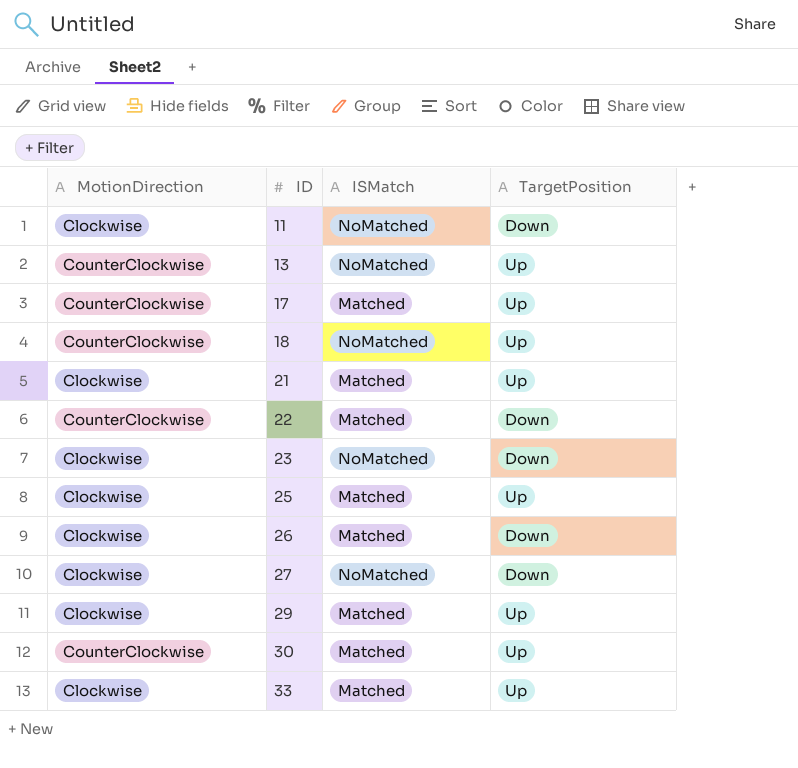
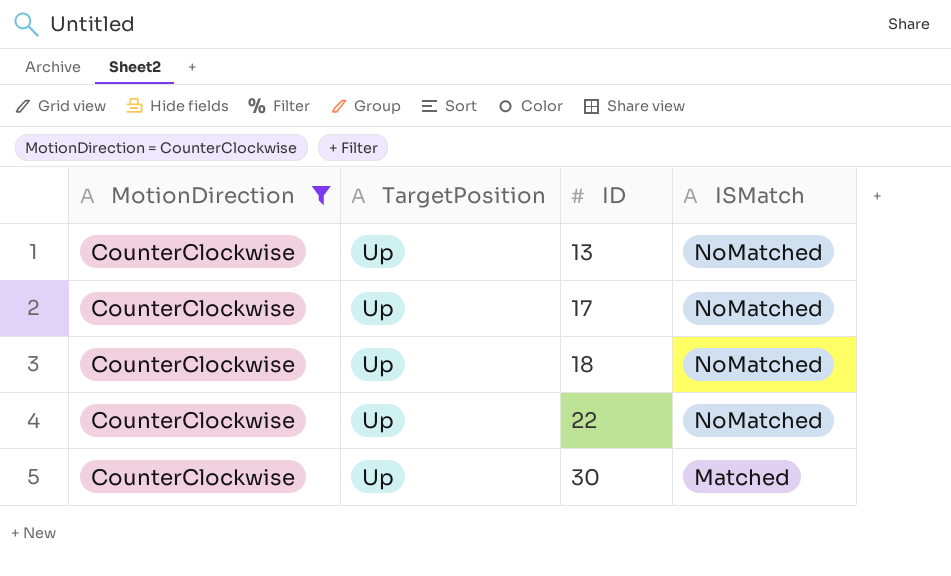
filter: none -> MotionDirection = CounterClockwise
column TargetPosition | position: 4 -> 2
17 | ISMatch: Matched -> NoMatched
22 | TargetPosition: Down -> Up
22 | ISMatch: Matched -> NoMatched

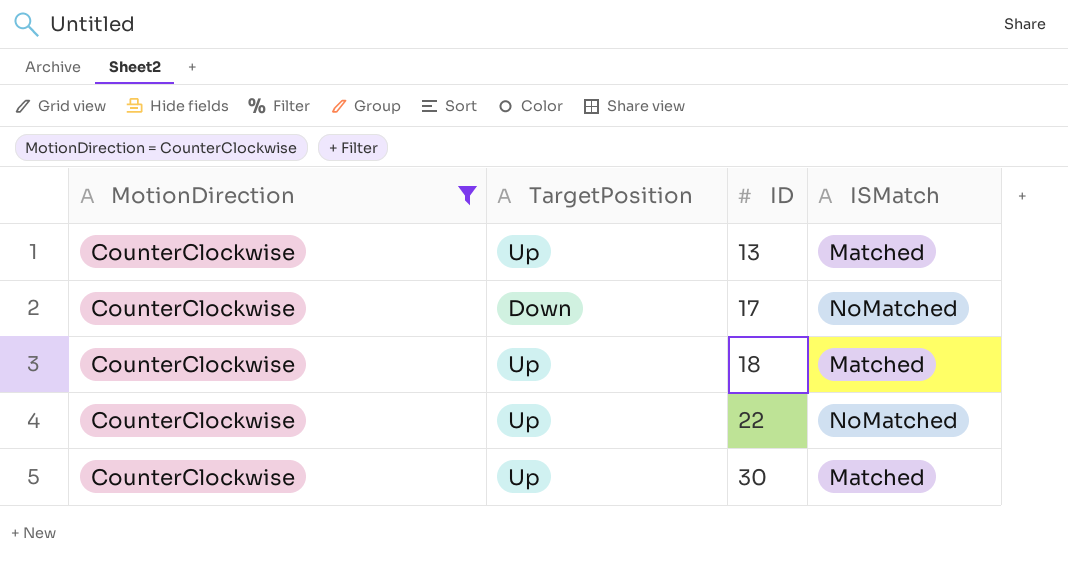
13 | ISMatch: NoMatched -> Matched
17 | TargetPosition: Up -> Down
18 | ISMatch: NoMatched -> Matched

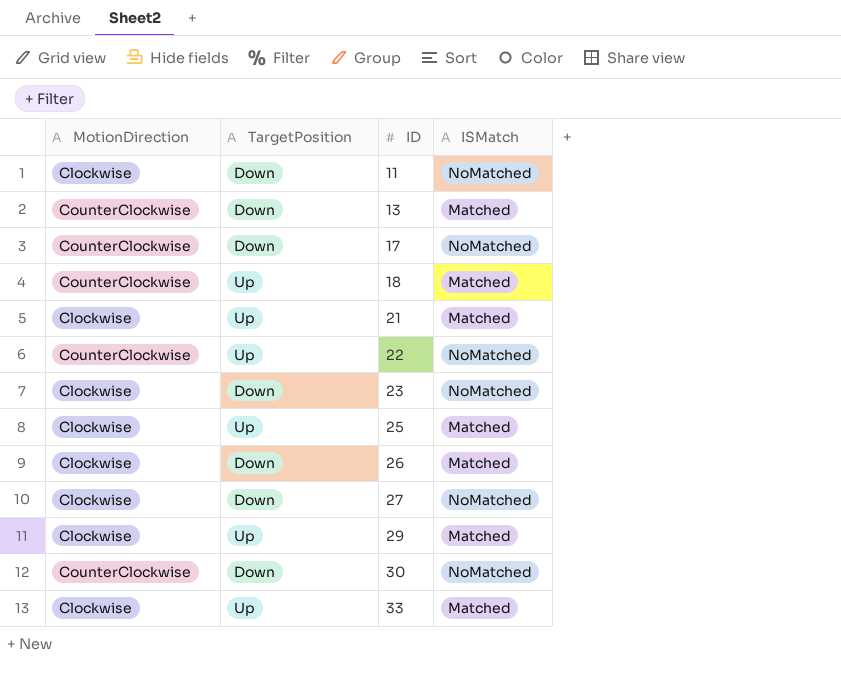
filter: MotionDirection = CounterClockwise -> none
13 | TargetPosition: Up -> Down
30 | TargetPosition: Up -> Down
30 | ISMatch: Matched -> NoMatched

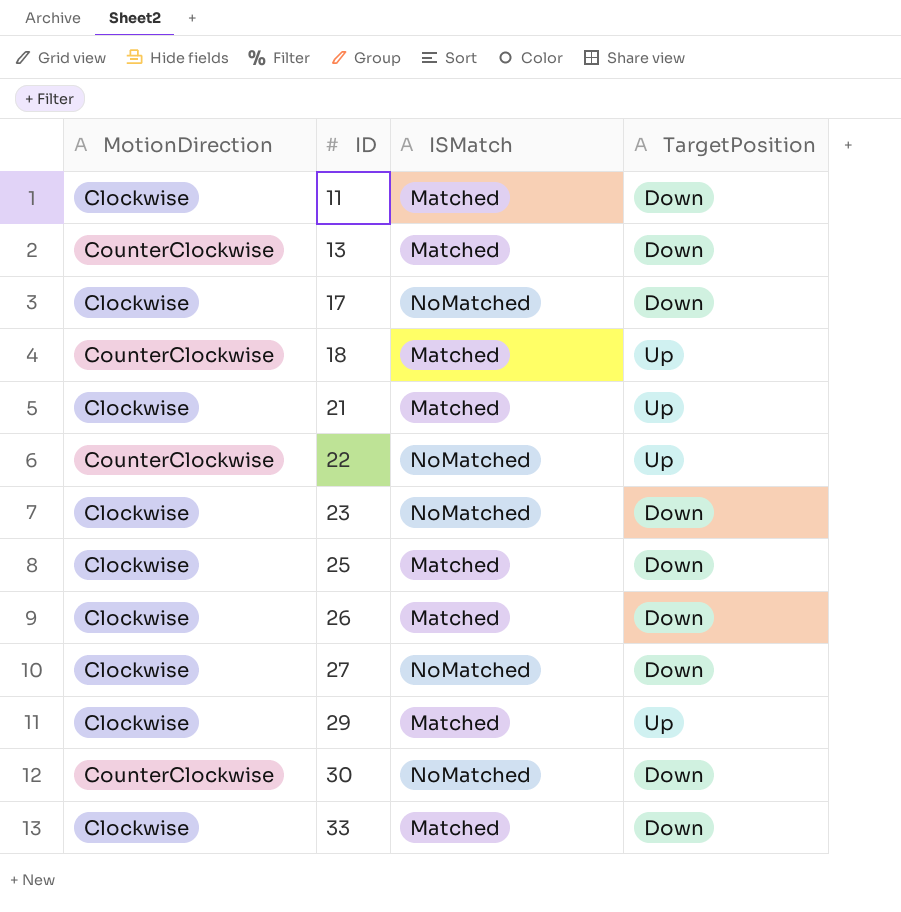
column TargetPosition | position: 2 -> 4
11 | ISMatch: NoMatched -> Matched
17 | MotionDirection: CounterClockwise -> Clockwise
25 | TargetPosition: Up -> Down
33 | TargetPosition: Up -> Down

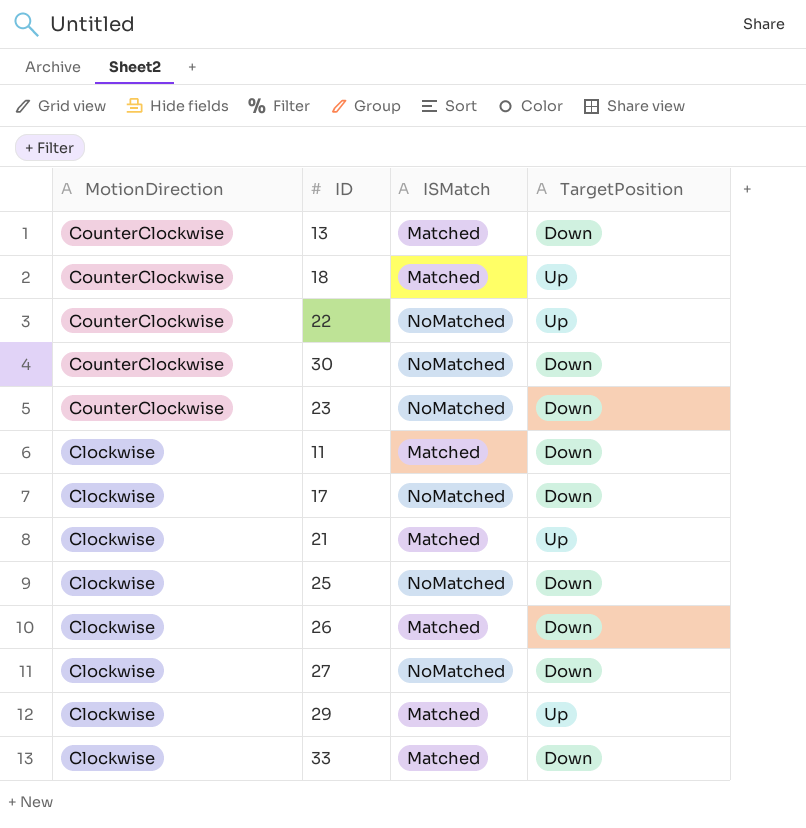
row order: ID ascending -> MotionDirection descending
23 | MotionDirection: Clockwise -> CounterClockwise
25 | ISMatch: Matched -> NoMatched

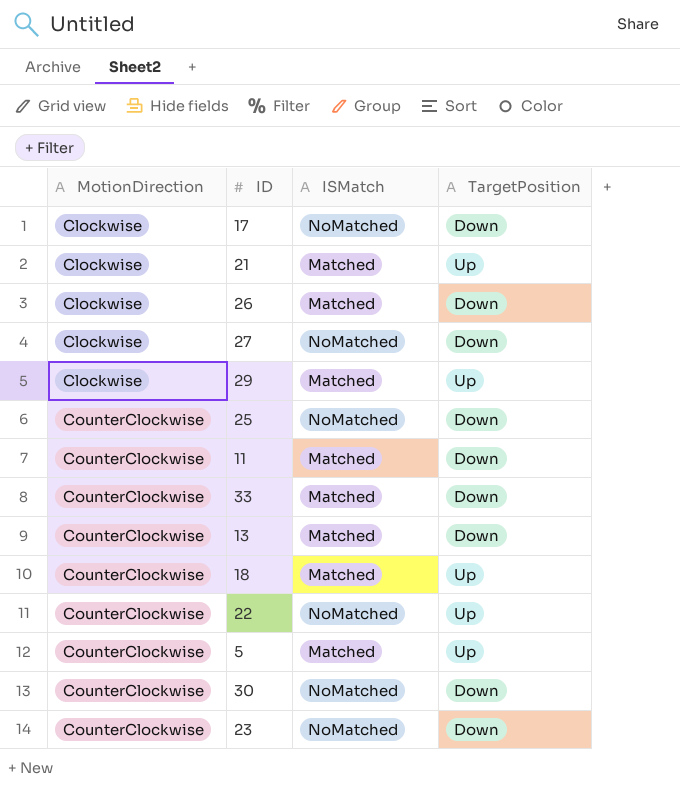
row order: MotionDirection descending -> MotionDirection ascending
25 | MotionDirection: Clockwise -> CounterClockwise
11 | MotionDirection: Clockwise -> CounterClockwise
33 | MotionDirection: Clockwise -> CounterClockwise
row 5: none -> CounterClockwise | Matched | Up

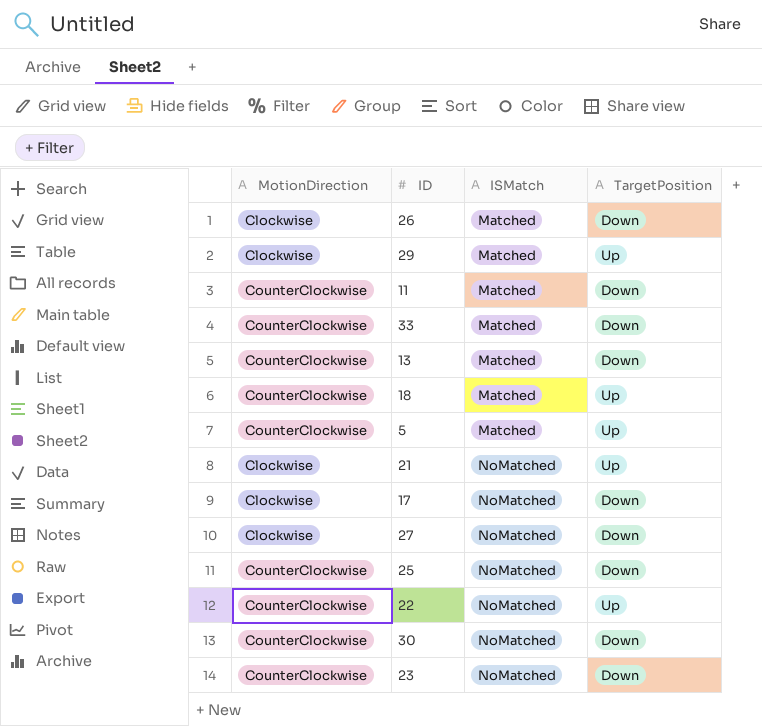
row order: MotionDirection ascending -> ISMatch ascending
21 | ISMatch: Matched -> NoMatched

